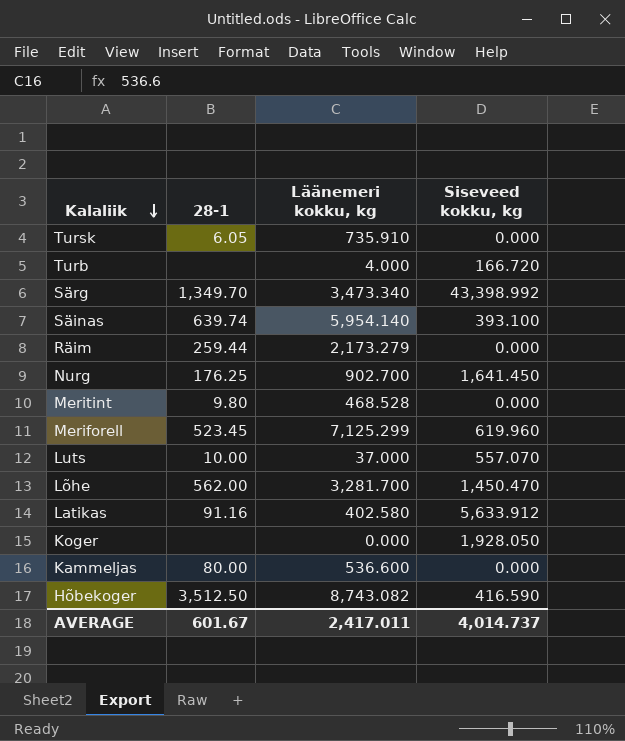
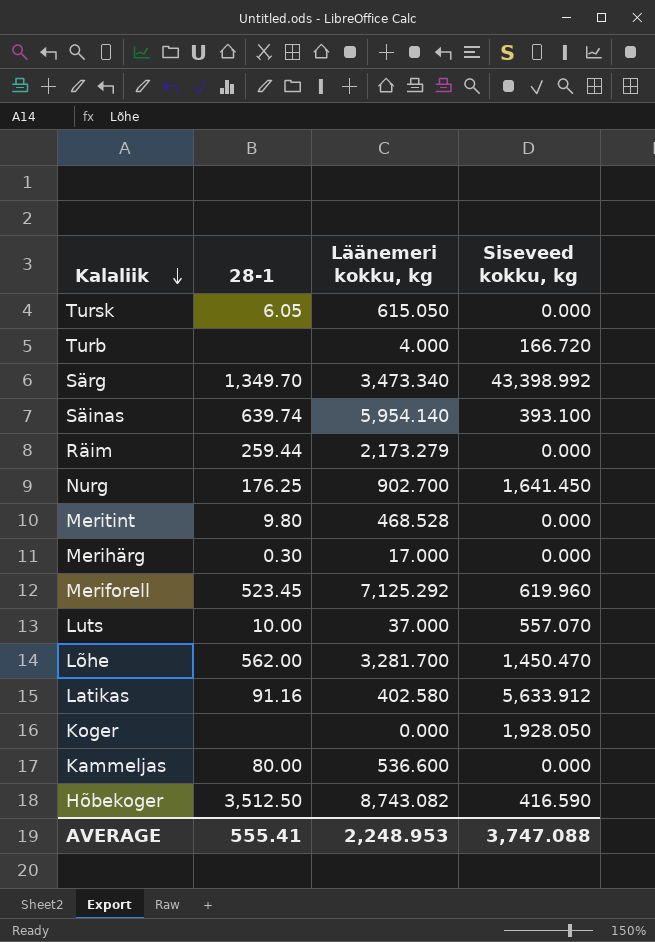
Tursk | Läänemeri kokku, kg: 735.910 -> 615.050
row Merihärg: none -> 0.30 | 17.000 | 0.000
Meriforell | Läänemeri kokku, kg: 7,125.299 -> 7,125.292
AVERAGE | 28-1: 601.67 -> 555.41
AVERAGE | Läänemeri kokku, kg: 2,417.011 -> 2,248.953
AVERAGE | Siseveed kokku, kg: 4,014.737 -> 3,747.088

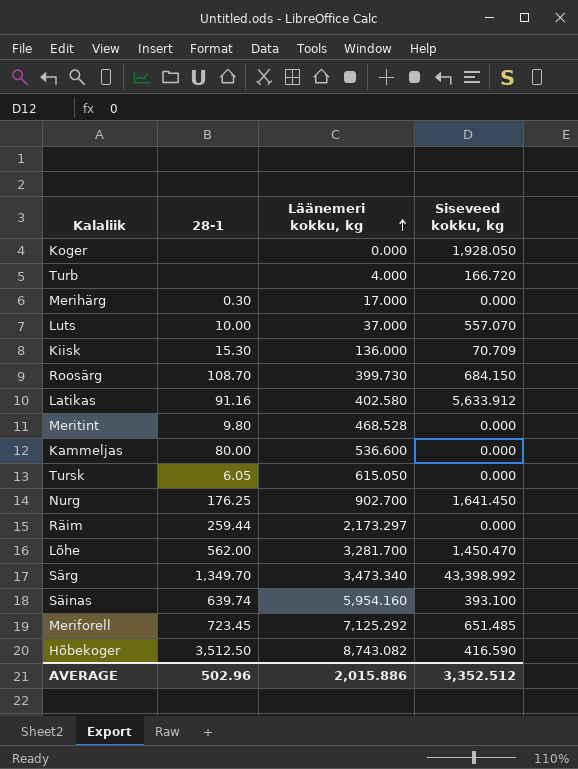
row order: Kalaliik descending -> Läänemeri kokku, kg ascending
row Kiisk: none -> 15.30 | 136.000 | 70.709
row Roosärg: none -> 108.70 | 399.730 | 684.150
Räim | Läänemeri kokku, kg: 2,173.279 -> 2,173.297
Säinas | Läänemeri kokku, kg: 5,954.140 -> 5,954.160
Meriforell | 28-1: 523.45 -> 723.45
Meriforell | Siseveed kokku, kg: 619.960 -> 651.485
AVERAGE | 28-1: 555.41 -> 502.96
AVERAGE | Läänemeri kokku, kg: 2,248.953 -> 2,015.886
AVERAGE | Siseveed kokku, kg: 3,747.088 -> 3,352.512

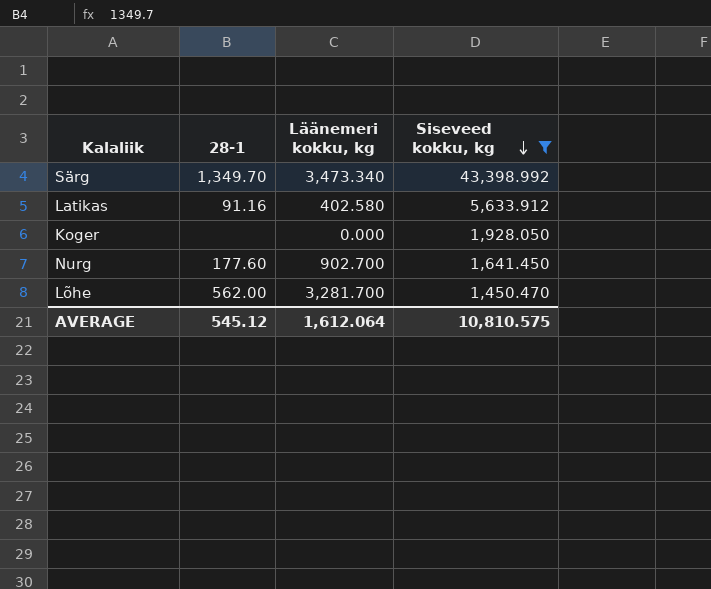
filter: none -> Siseveed kokku, kg >= 1,450.470
row order: Läänemeri kokku, kg ascending -> Siseveed kokku, kg descending
Nurg | 28-1: 176.25 -> 177.60
AVERAGE | 28-1: 502.96 -> 545.12
AVERAGE | Läänemeri kokku, kg: 2,015.886 -> 1,612.064
AVERAGE | Siseveed kokku, kg: 3,352.512 -> 10,810.575

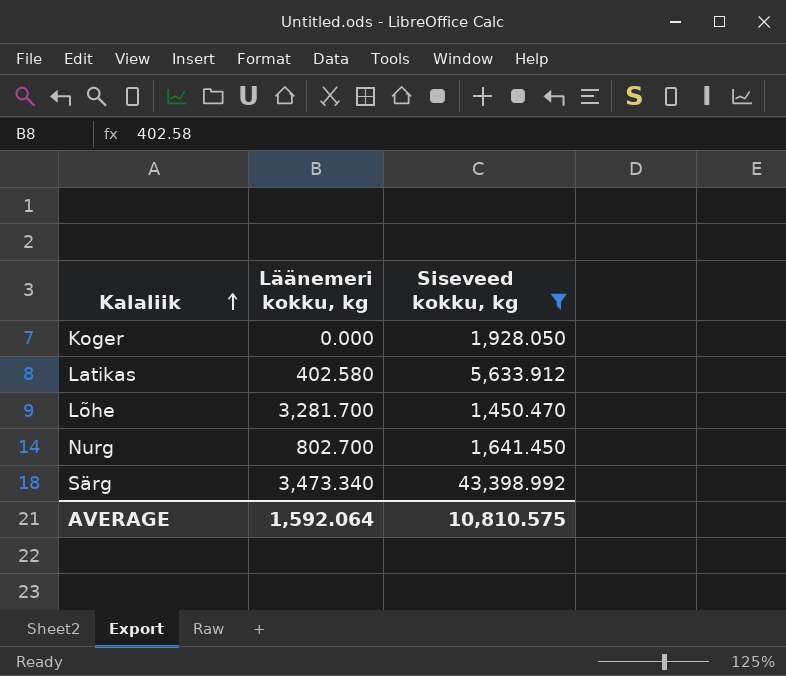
row order: Siseveed kokku, kg descending -> Kalaliik ascending
column 28-1 | position: 2 -> none
Nurg | Läänemeri kokku, kg: 902.700 -> 802.700
AVERAGE | Läänemeri kokku, kg: 1,612.064 -> 1,592.064

